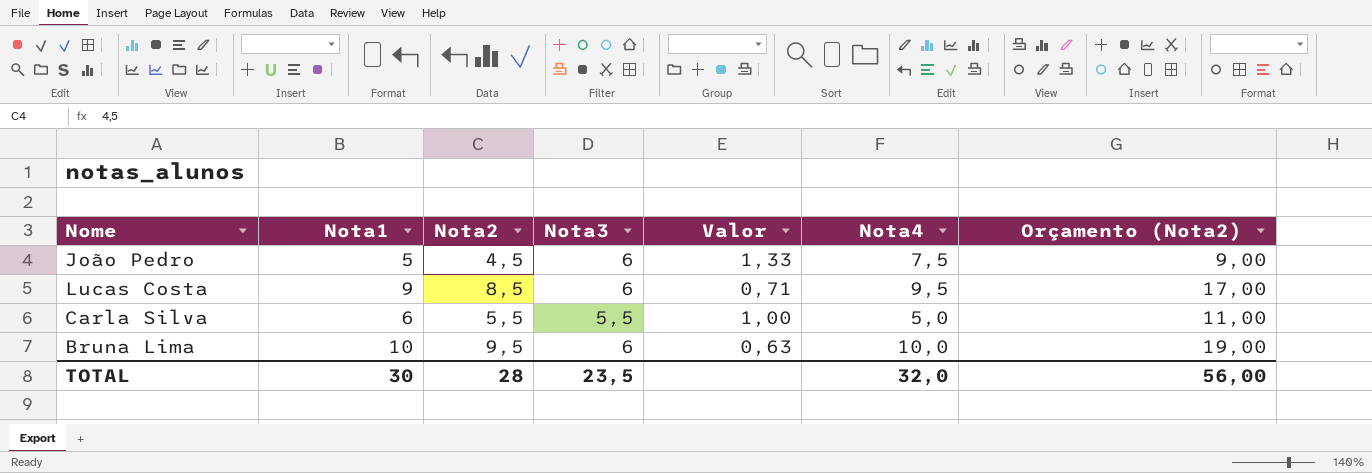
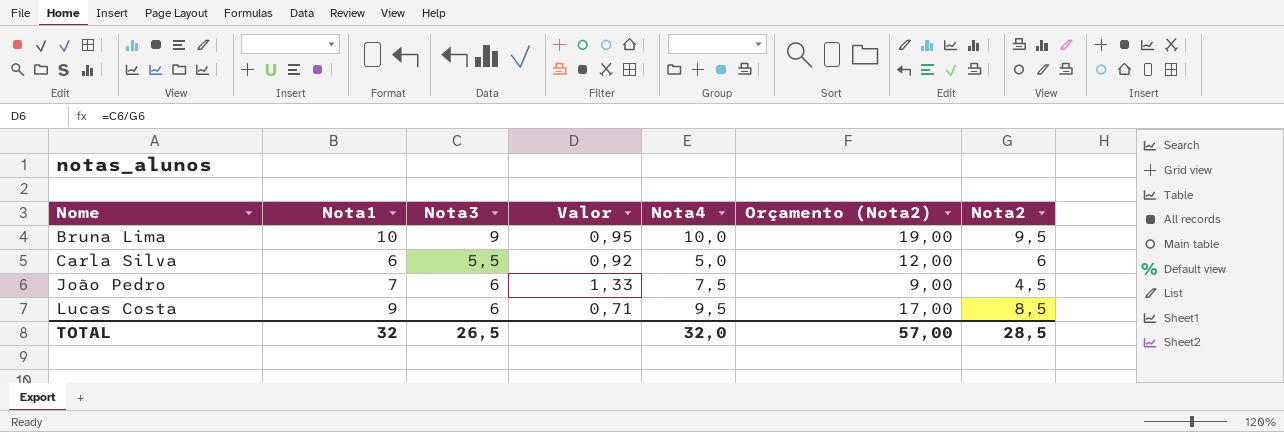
row order: none -> Nome ascending
column Nota2 | position: 3 -> 7
Bruna Lima | Nota3: 6 -> 9
Bruna Lima | Valor: 0,63 -> 0,95
Carla Silva | Valor: 1,00 -> 0,92
Carla Silva | Orçamento (Nota2): 11,00 -> 12,00
Carla Silva | Nota2: 5,5 -> 6
João Pedro | Nota1: 5 -> 7
TOTAL | Nota1: 30 -> 32
TOTAL | Nota3: 23,5 -> 26,5
TOTAL | Orçamento (Nota2): 56,00 -> 57,00
TOTAL | Nota2: 28 -> 28,5

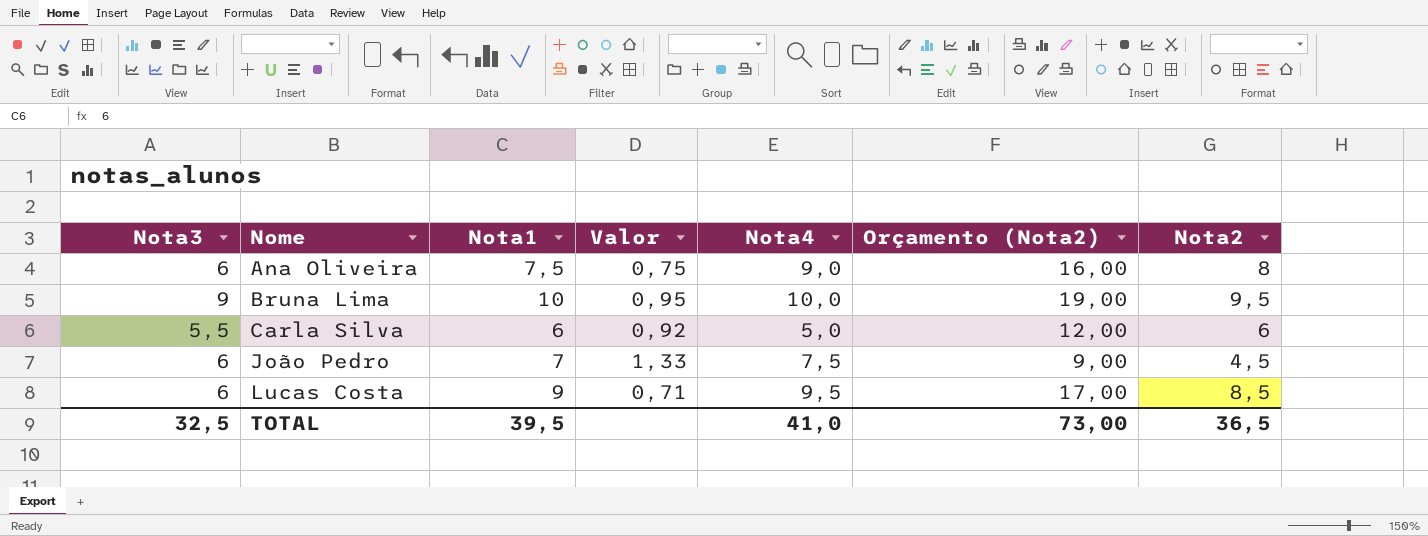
column Nota3 | position: 3 -> 1
row Ana Oliveira: none -> 6 | 7,5 | 0,75 | 9,0 | 16,00 | 8
TOTAL | Nota3: 26,5 -> 32,5
TOTAL | Nota1: 32 -> 39,5
TOTAL | Nota4: 32,0 -> 41,0
TOTAL | Orçamento (Nota2): 57,00 -> 73,00
TOTAL | Nota2: 28,5 -> 36,5

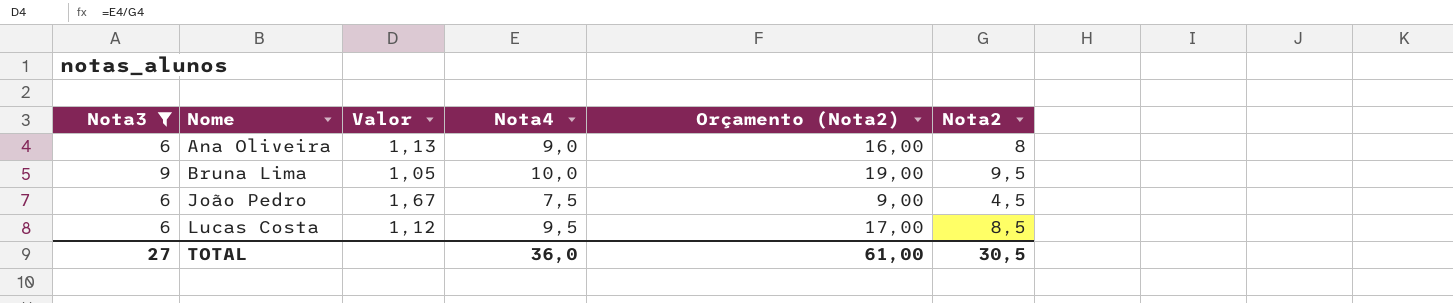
filter: none -> Nota3 != 5,5
column Nota1 | position: 3 -> none
column Valor | formula: [Nota3] / [Nota2] -> [Nota4] / [Nota2]
TOTAL | Nota3: 32,5 -> 27
TOTAL | Nota4: 41,0 -> 36,0
TOTAL | Orçamento (Nota2): 73,00 -> 61,00
TOTAL | Nota2: 36,5 -> 30,5

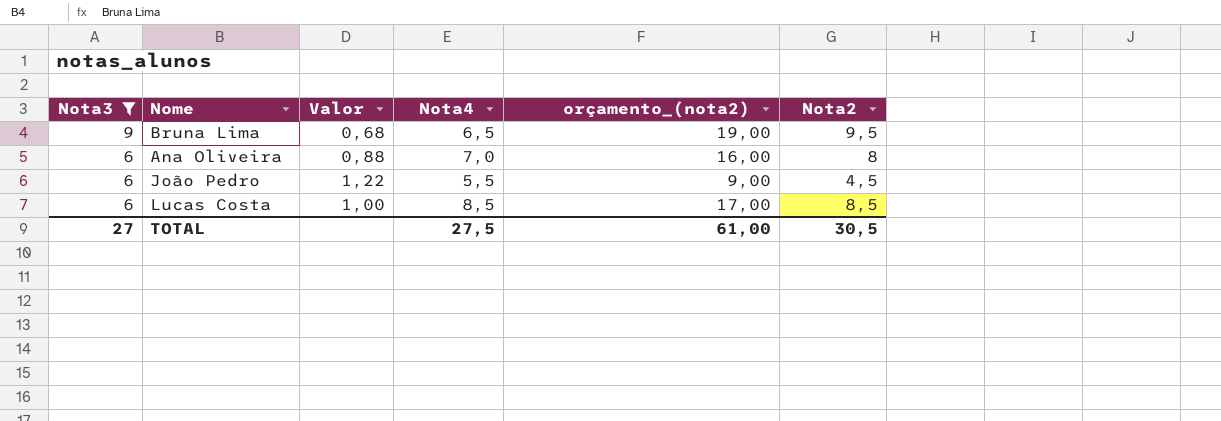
row order: Nome ascending -> Nota3 descending
column name: Orçamento (Nota2) -> orçamento_(nota2)
Bruna Lima | Valor: 1,05 -> 0,68
Bruna Lima | Nota4: 10,0 -> 6,5
Ana Oliveira | Valor: 1,13 -> 0,88
Ana Oliveira | Nota4: 9,0 -> 7,0
João Pedro | Valor: 1,67 -> 1,22
João Pedro | Nota4: 7,5 -> 5,5
Lucas Costa | Valor: 1,12 -> 1,00
Lucas Costa | Nota4: 9,5 -> 8,5
TOTAL | Nota4: 36,0 -> 27,5

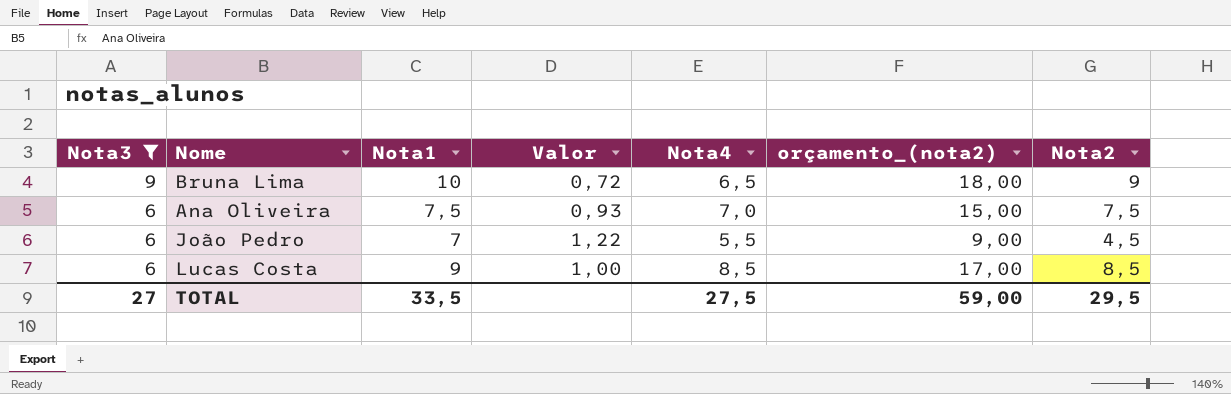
column Nota1 | position: none -> 3
Bruna Lima | Valor: 0,68 -> 0,72
Bruna Lima | orçamento_(nota2): 19,00 -> 18,00
Bruna Lima | Nota2: 9,5 -> 9
Ana Oliveira | Valor: 0,88 -> 0,93
Ana Oliveira | orçamento_(nota2): 16,00 -> 15,00
Ana Oliveira | Nota2: 8 -> 7,5
TOTAL | orçamento_(nota2): 61,00 -> 59,00
TOTAL | Nota2: 30,5 -> 29,5

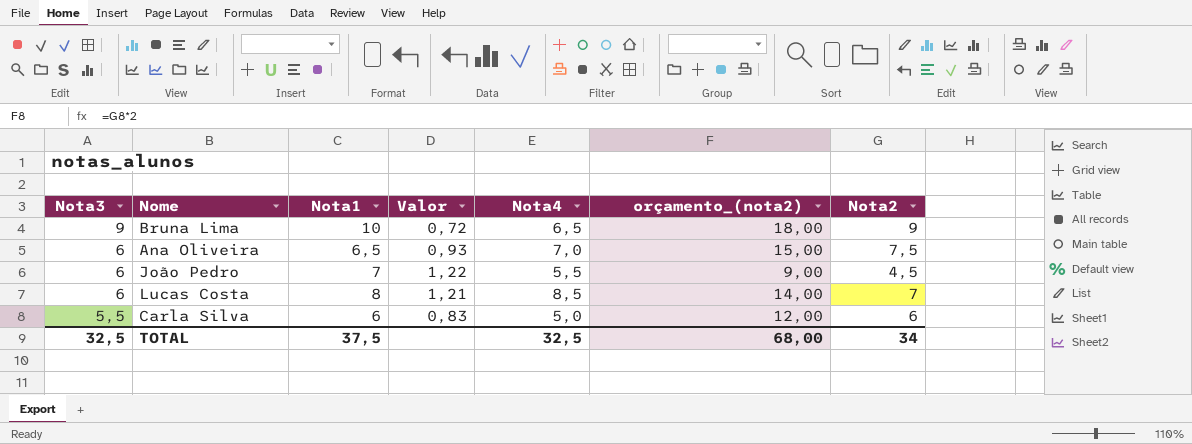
filter: Nota3 != 5,5 -> none
Ana Oliveira | Nota1: 7,5 -> 6,5
Lucas Costa | Nota1: 9 -> 8
Lucas Costa | Valor: 1,00 -> 1,21
Lucas Costa | orçamento_(nota2): 17,00 -> 14,00
Lucas Costa | Nota2: 8,5 -> 7
TOTAL | Nota3: 27 -> 32,5
TOTAL | Nota1: 33,5 -> 37,5
TOTAL | Nota4: 27,5 -> 32,5
TOTAL | orçamento_(nota2): 59,00 -> 68,00
TOTAL | Nota2: 29,5 -> 34

